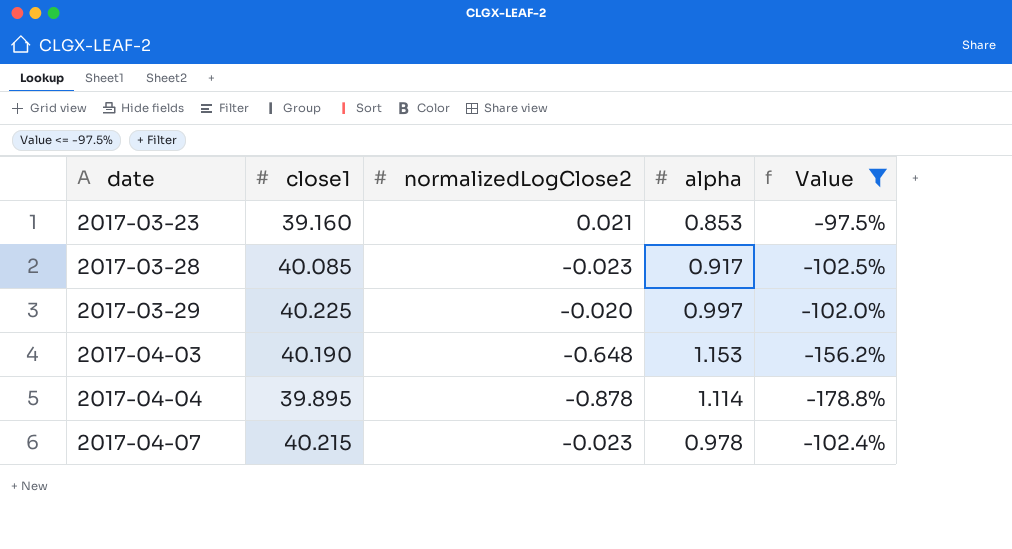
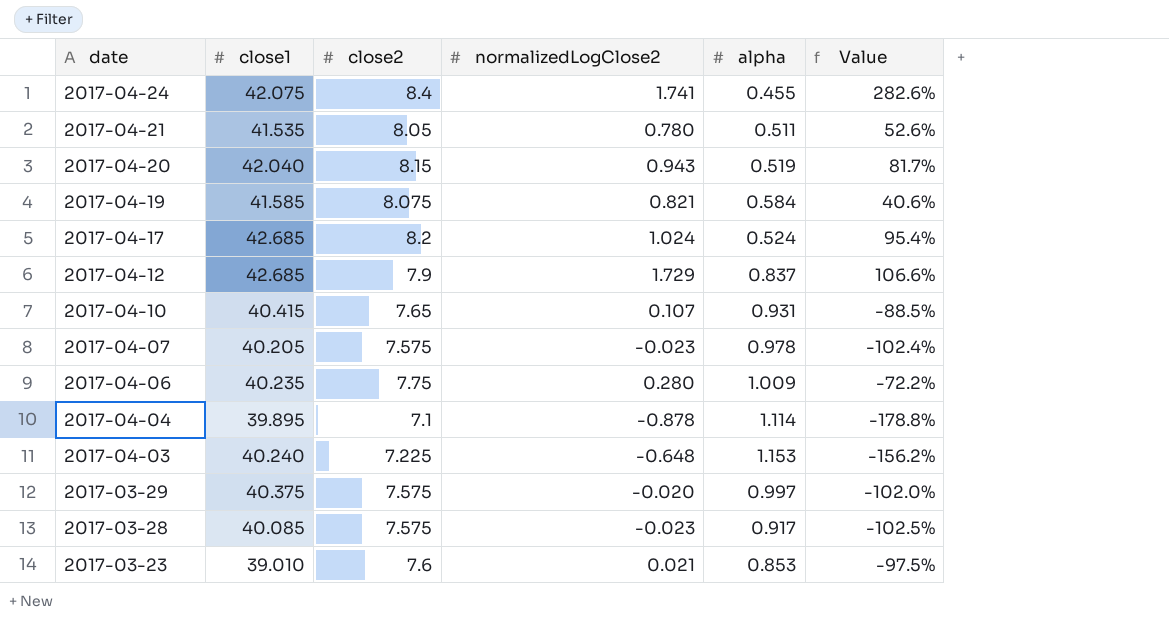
filter: Value <= -97.5% -> none
row order: date ascending -> date descending
column close2 | position: none -> 3
2017-04-07 | close1: 40.215 -> 40.205
2017-04-03 | close1: 40.190 -> 40.240
2017-03-29 | close1: 40.225 -> 40.375
2017-03-23 | close1: 39.160 -> 39.010

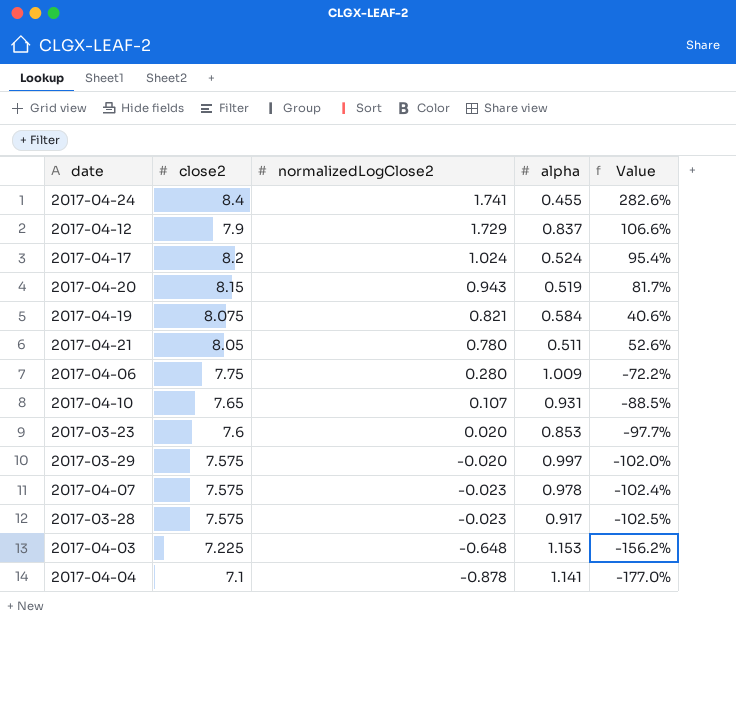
row order: date descending -> normalizedLogClose2 descending
column close1 | position: 2 -> none
2017-03-23 | normalizedLogClose2: 0.021 -> 0.020
2017-03-23 | Value: -97.5% -> -97.7%
2017-04-04 | alpha: 1.114 -> 1.141
2017-04-04 | Value: -178.8% -> -177.0%

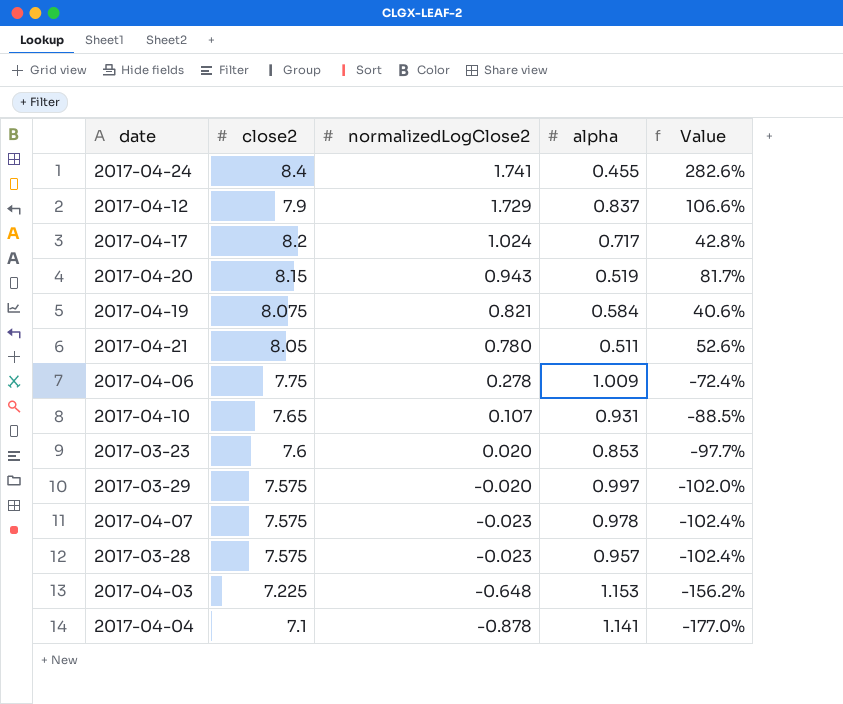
2017-04-17 | alpha: 0.524 -> 0.717
2017-04-17 | Value: 95.4% -> 42.8%
2017-04-06 | normalizedLogClose2: 0.280 -> 0.278
2017-04-06 | Value: -72.2% -> -72.4%
2017-03-28 | alpha: 0.917 -> 0.957
2017-03-28 | Value: -102.5% -> -102.4%

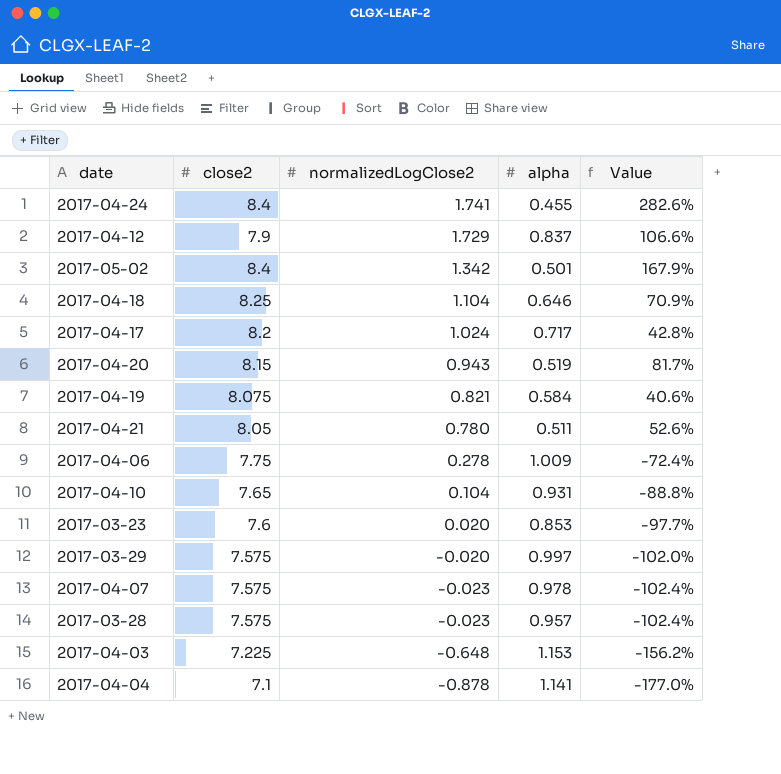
row 2017-05-02: none -> 8.4 | 1.342 | 0.501 | 167.9%
row 2017-04-18: none -> 8.25 | 1.104 | 0.646 | 70.9%
2017-04-10 | normalizedLogClose2: 0.107 -> 0.104
2017-04-10 | Value: -88.5% -> -88.8%

